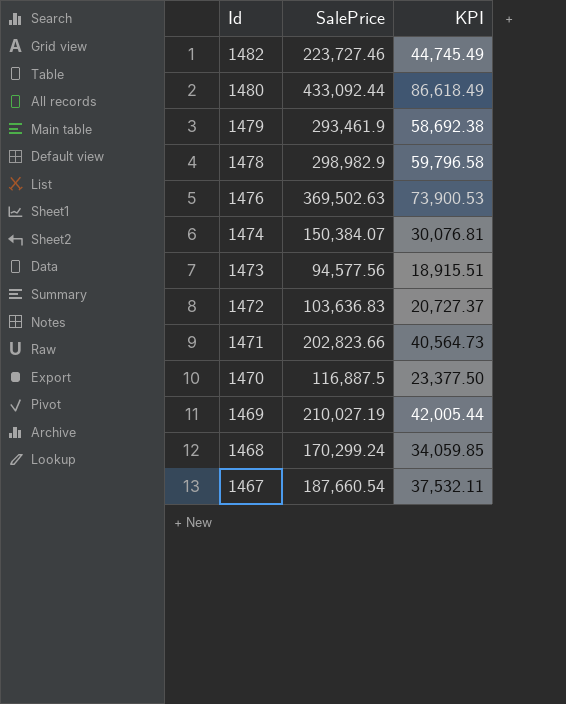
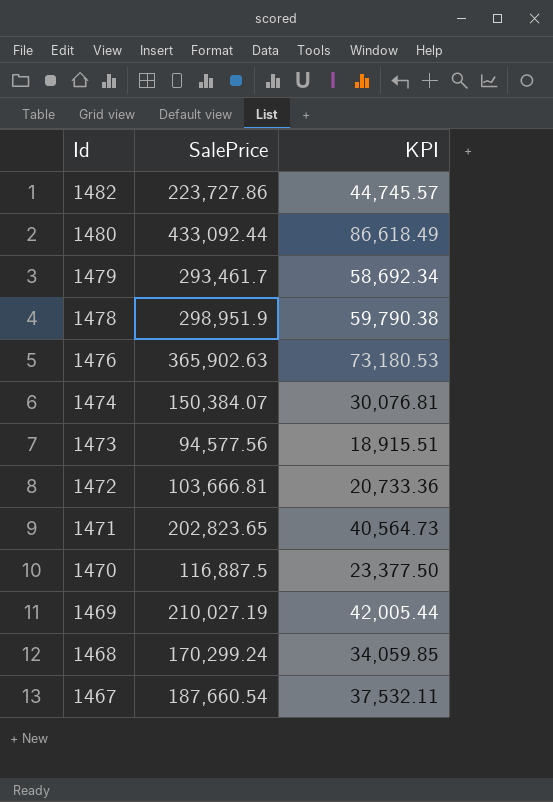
1482 | SalePrice: 223,727.46 -> 223,727.86
1482 | KPI: 44,745.49 -> 44,745.57
1479 | SalePrice: 293,461.9 -> 293,461.7
1479 | KPI: 58,692.38 -> 58,692.34
1478 | SalePrice: 298,982.9 -> 298,951.9
1478 | KPI: 59,796.58 -> 59,790.38
1476 | SalePrice: 369,502.63 -> 365,902.63
1476 | KPI: 73,900.53 -> 73,180.53
1472 | SalePrice: 103,636.83 -> 103,666.81
1472 | KPI: 20,727.37 -> 20,733.36
1471 | SalePrice: 202,823.66 -> 202,823.65

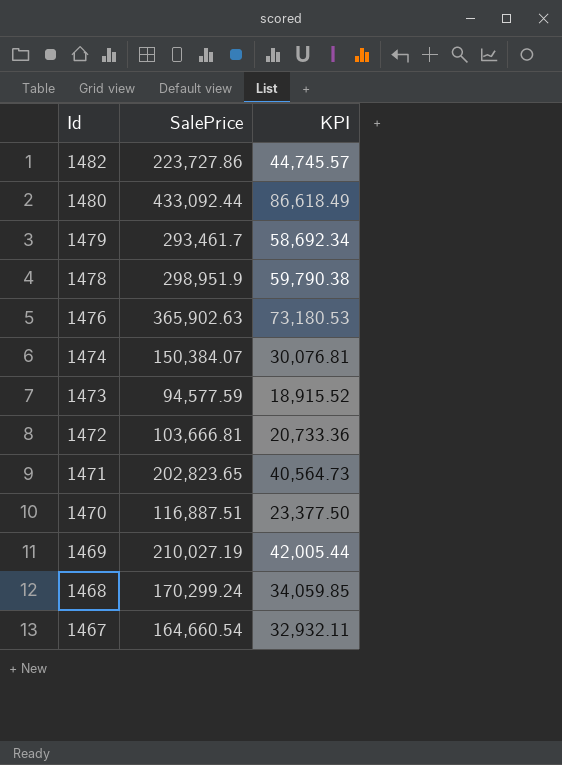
1473 | SalePrice: 94,577.56 -> 94,577.59
1473 | KPI: 18,915.51 -> 18,915.52
1470 | SalePrice: 116,887.5 -> 116,887.51
1467 | SalePrice: 187,660.54 -> 164,660.54
1467 | KPI: 37,532.11 -> 32,932.11

